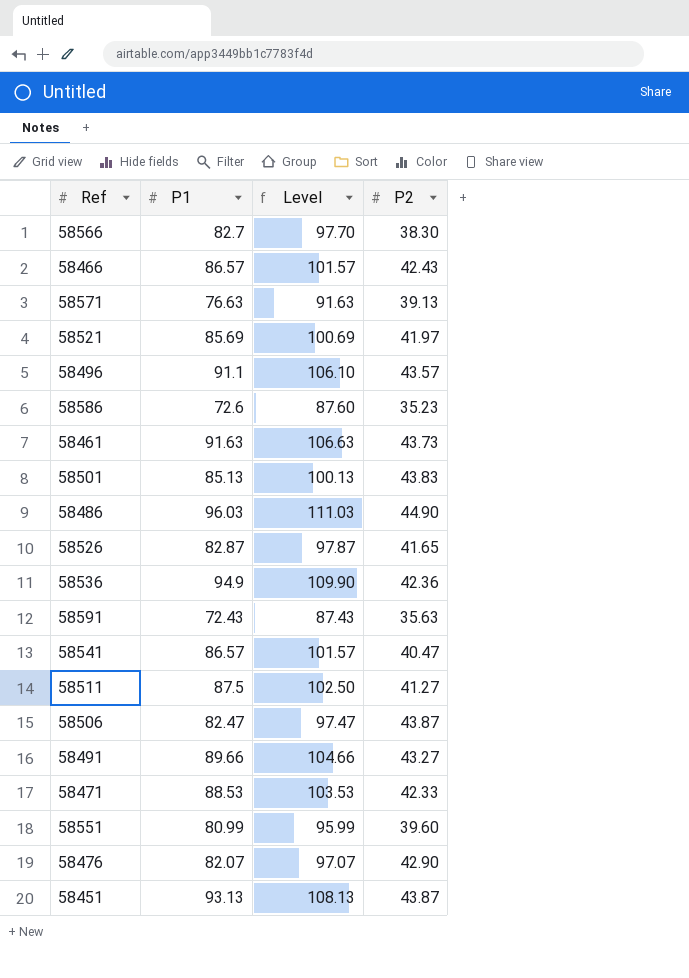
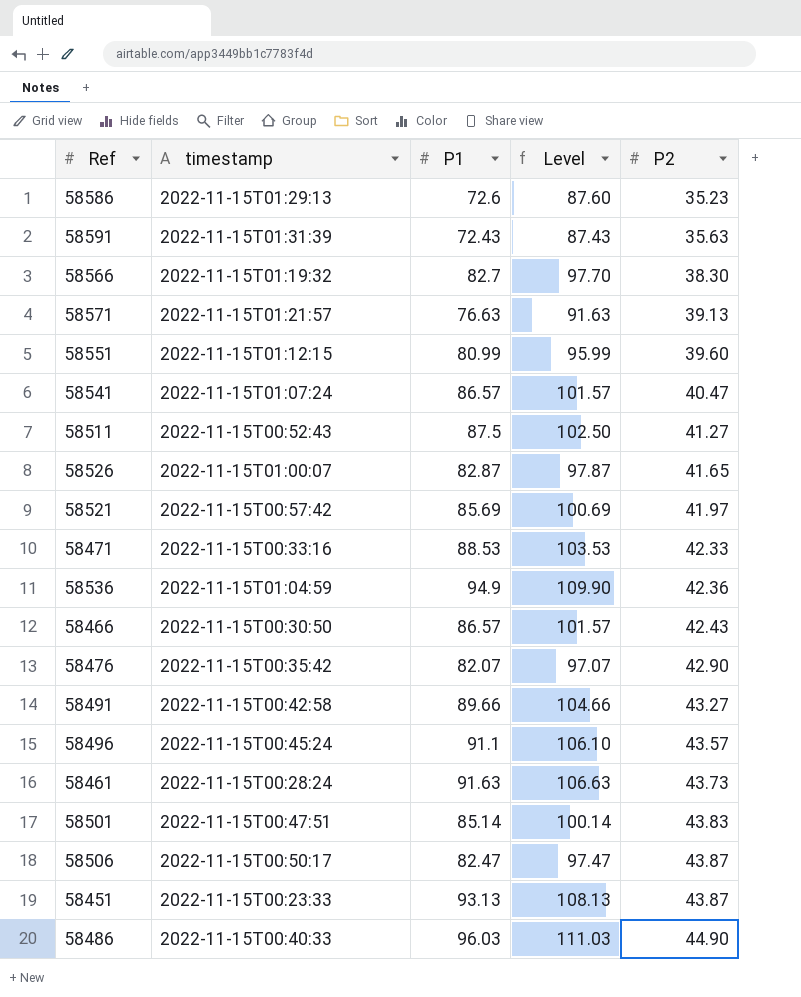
row order: none -> P2 ascending
column timestamp | position: none -> 2
58501 | P1: 85.13 -> 85.14
58501 | Level: 100.13 -> 100.14

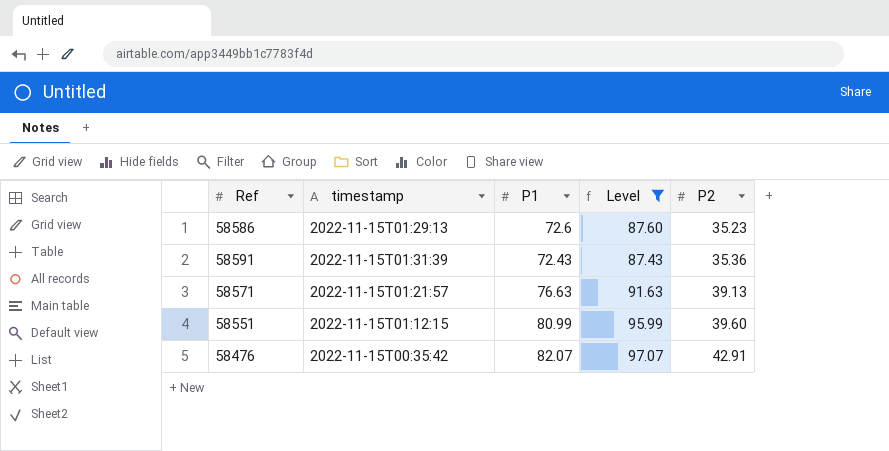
filter: none -> Level <= 97.07
58591 | P2: 35.63 -> 35.36
58476 | P2: 42.90 -> 42.91

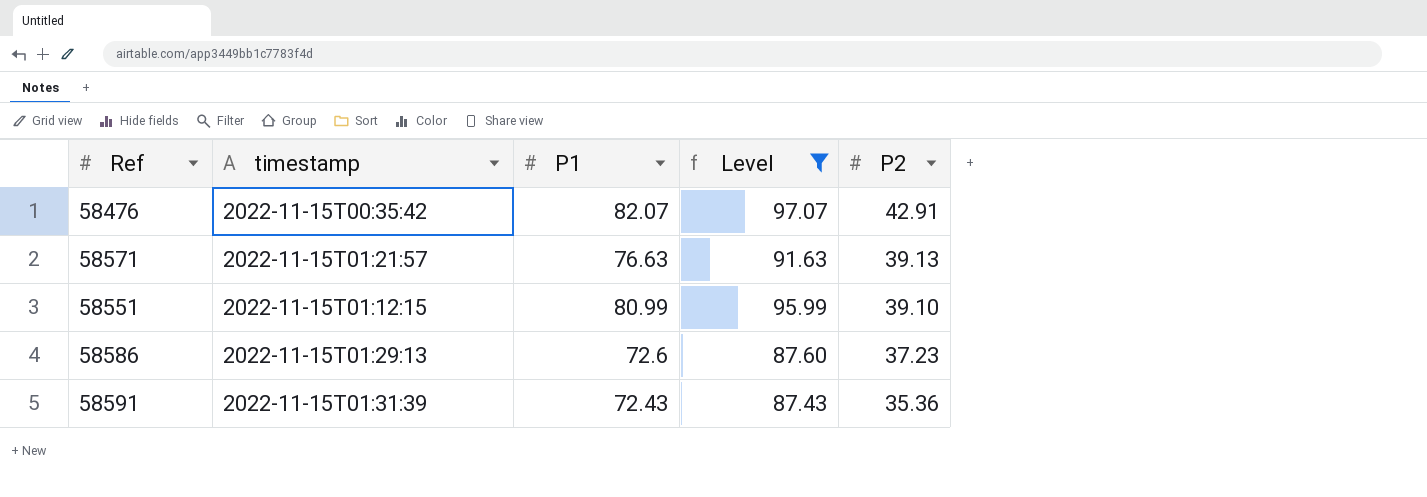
row order: P2 ascending -> P2 descending
58551 | P2: 39.60 -> 39.10
58586 | P2: 35.23 -> 37.23

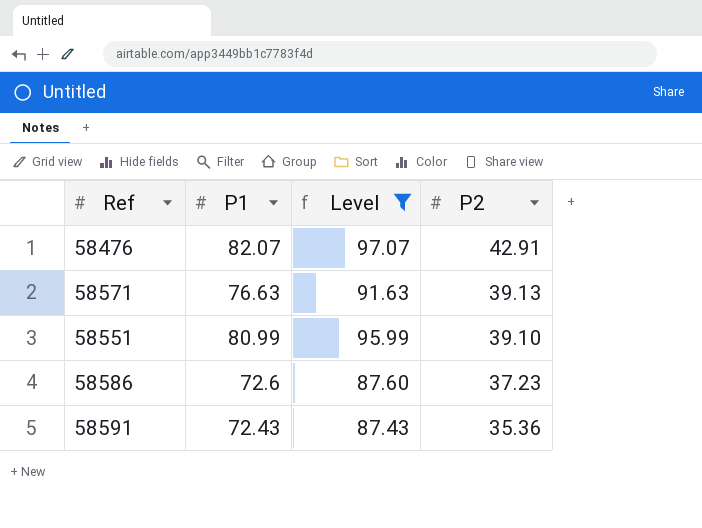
column timestamp | position: 2 -> none

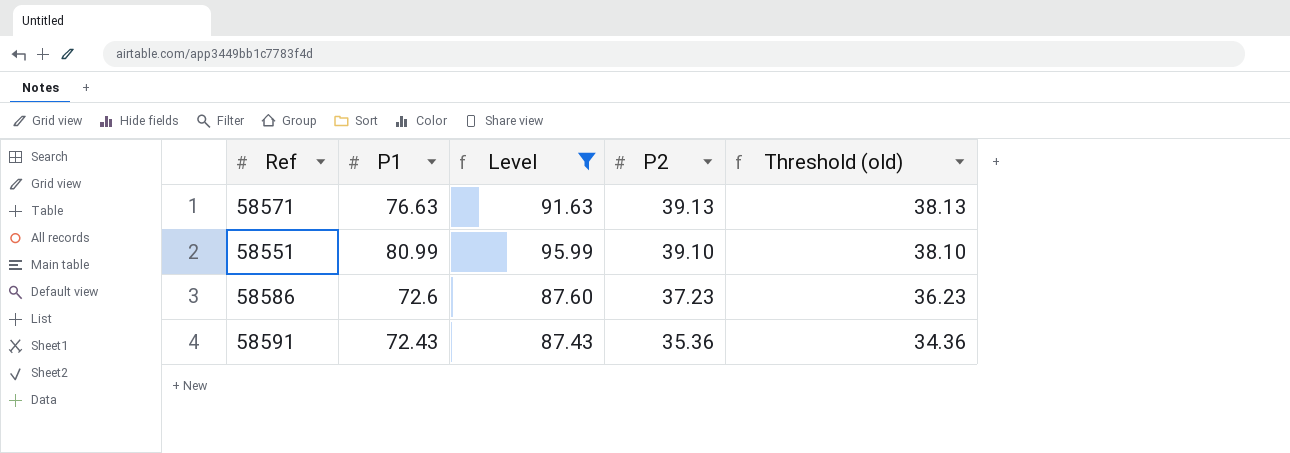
column Threshold (old) | formula: none -> [P2] - 1
row 58476: 82.07 | 97.07 | 42.91 -> none

